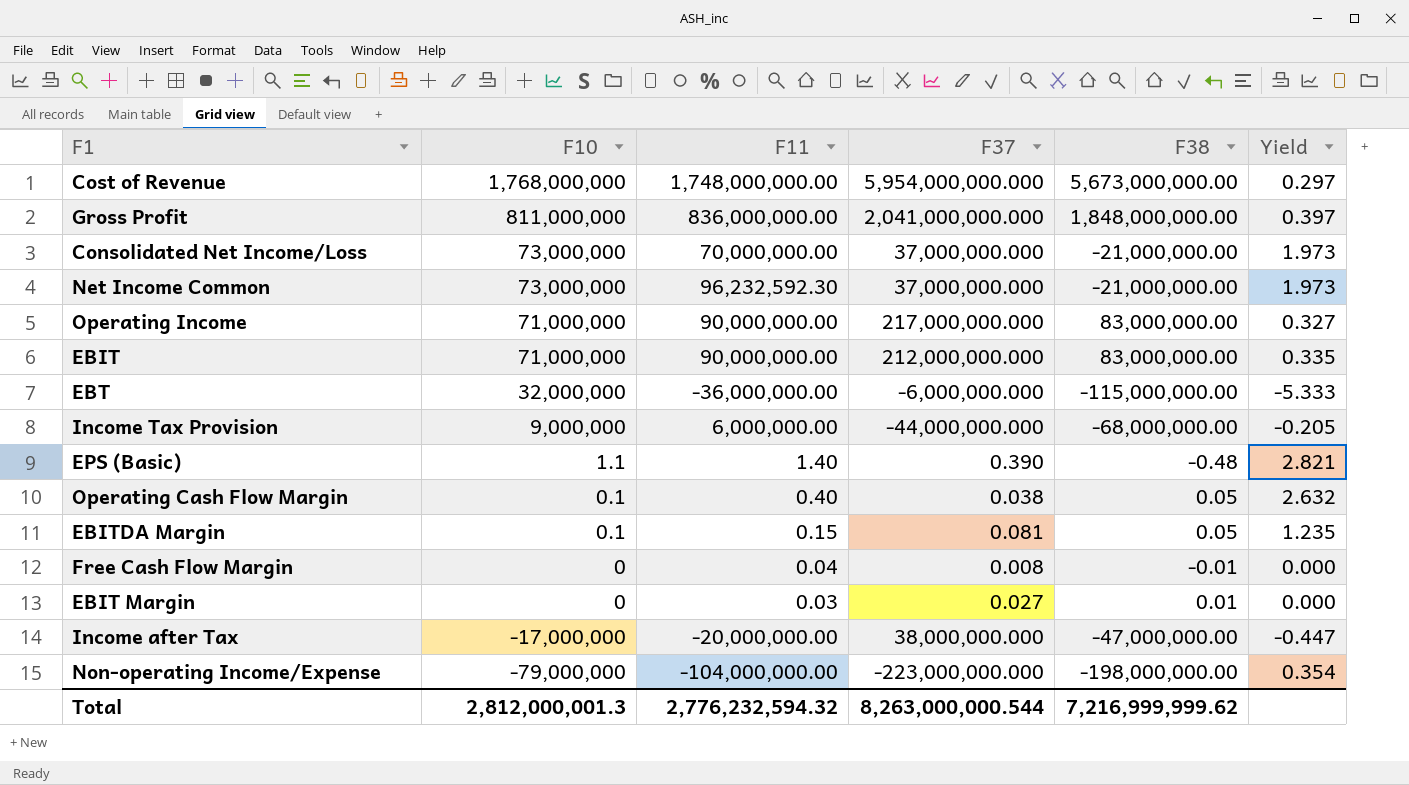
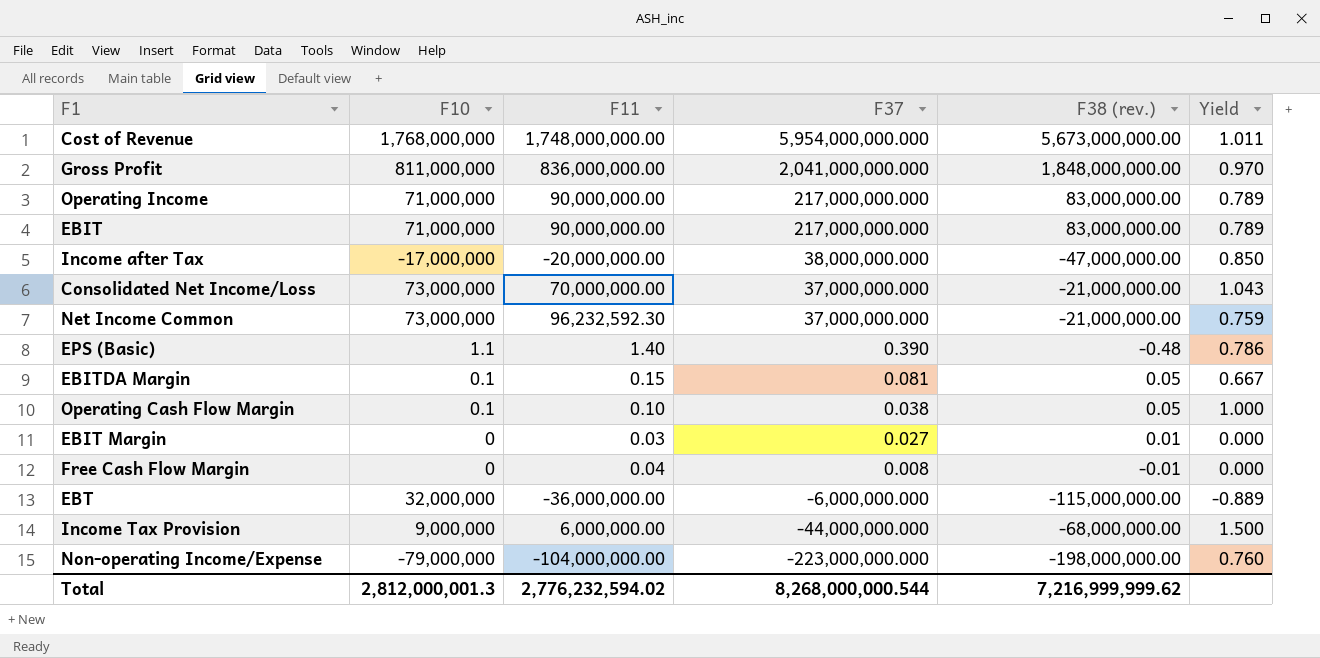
row order: F10 descending -> F37 descending
column name: F38 -> F38 (rev.)
column Yield | formula: [F10] / [F37] -> [F10] / [F11]
EBIT | F37: 212,000,000.000 -> 217,000,000.000
Operating Cash Flow Margin | F11: 0.40 -> 0.10
Total | F11: 2,776,232,594.32 -> 2,776,232,594.02
Total | F37: 8,263,000,000.544 -> 8,268,000,000.544

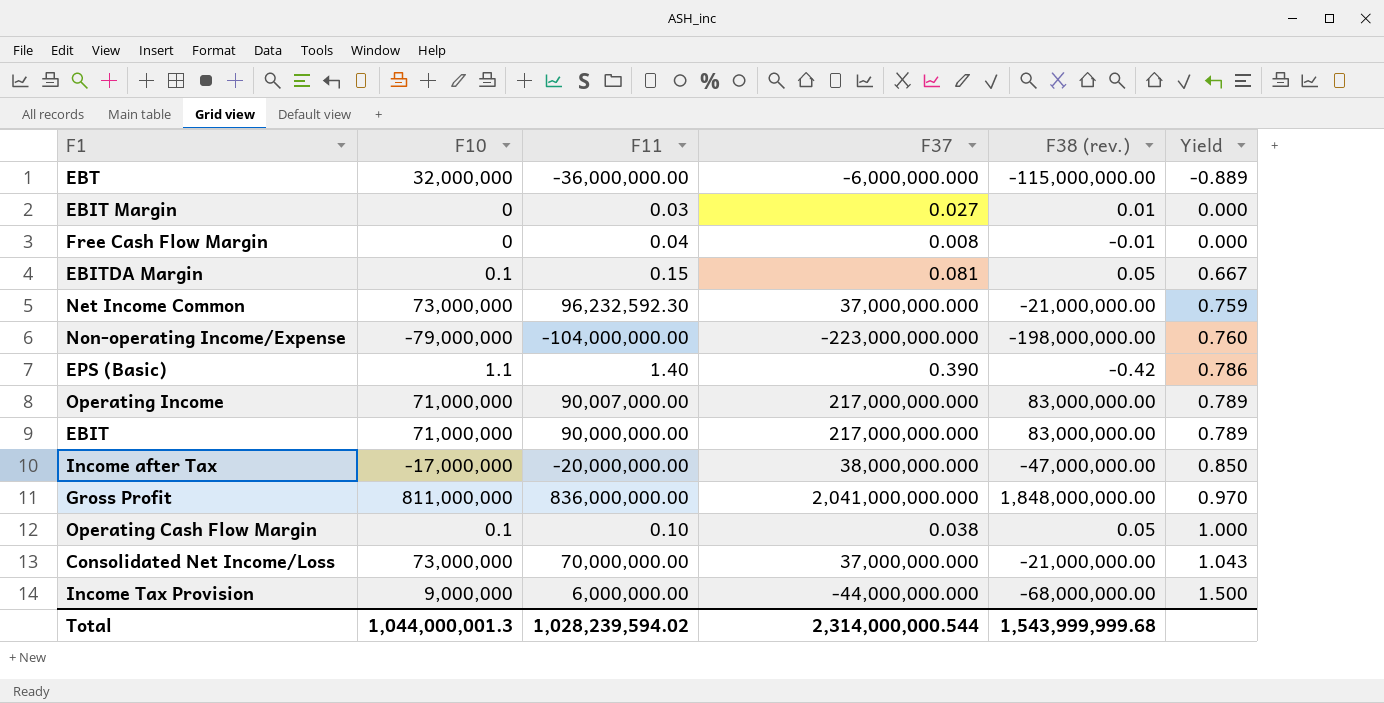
row order: F37 descending -> Yield ascending
row Cost of Revenue: 1,768,000,000 | 1,748,000,000.00 | 5,954,000,000.000 | 5,673,000,000.00 | 1.011 -> none
EPS (Basic) | F38 (rev.): -0.48 -> -0.42
Operating Income | F11: 90,000,000.00 -> 90,007,000.00
Total | F10: 2,812,000,001.3 -> 1,044,000,001.3
Total | F11: 2,776,232,594.02 -> 1,028,239,594.02
Total | F37: 8,268,000,000.544 -> 2,314,000,000.544
Total | F38 (rev.): 7,216,999,999.62 -> 1,543,999,999.68

